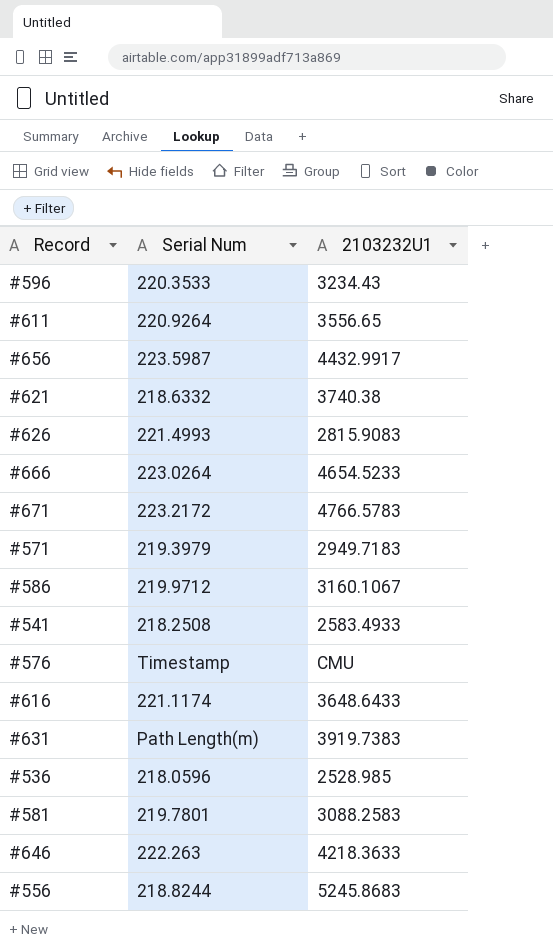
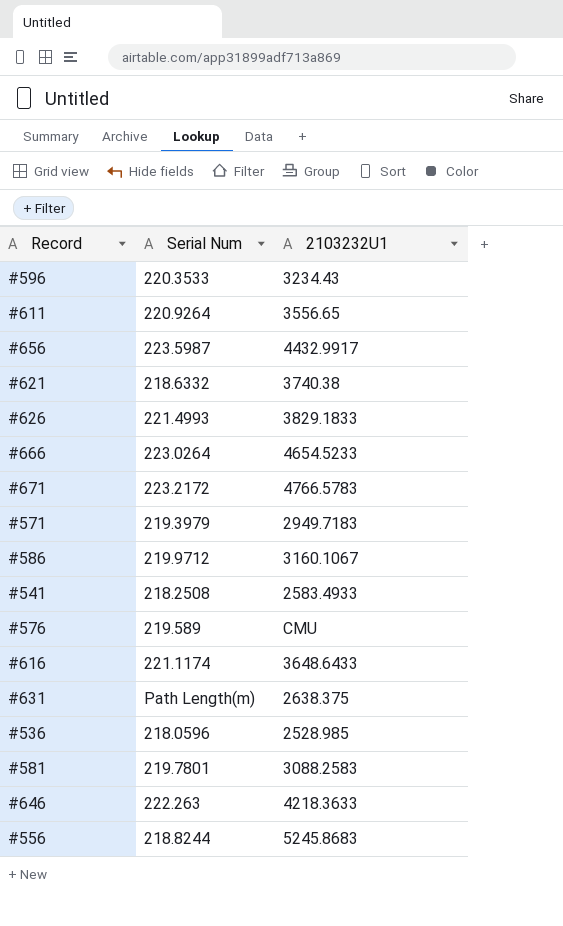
#626 | 2103232U1: 2815.9083 -> 3829.1833
#576 | Serial Num: Timestamp -> 219.589
#631 | 2103232U1: 3919.7383 -> 2638.375

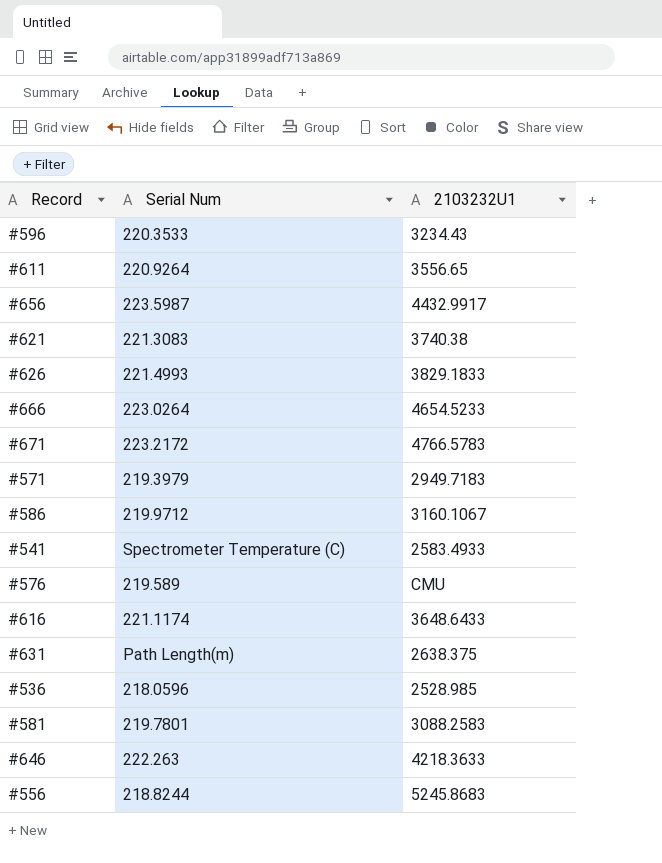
#621 | Serial Num: 218.6332 -> 221.3083
#541 | Serial Num: 218.2508 -> Spectrometer Temperature (C)

